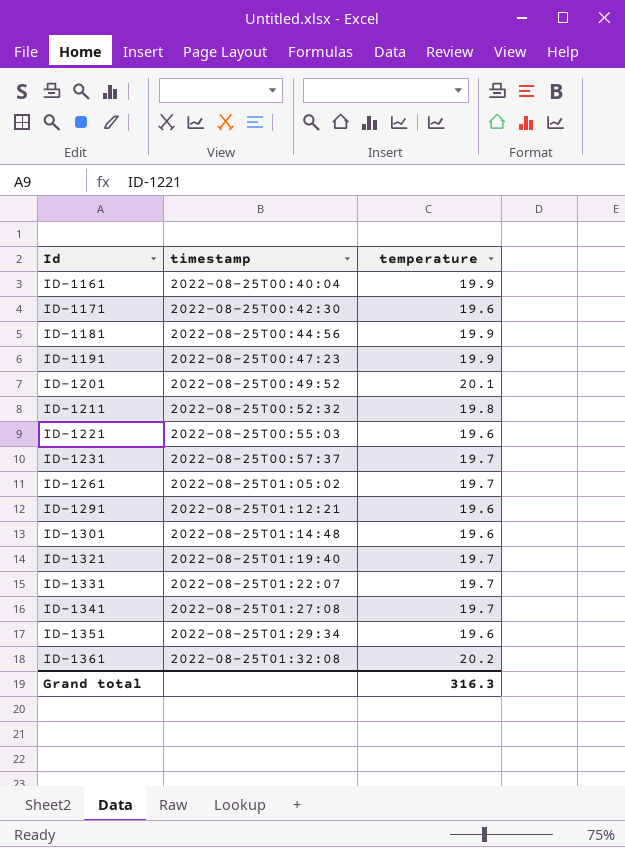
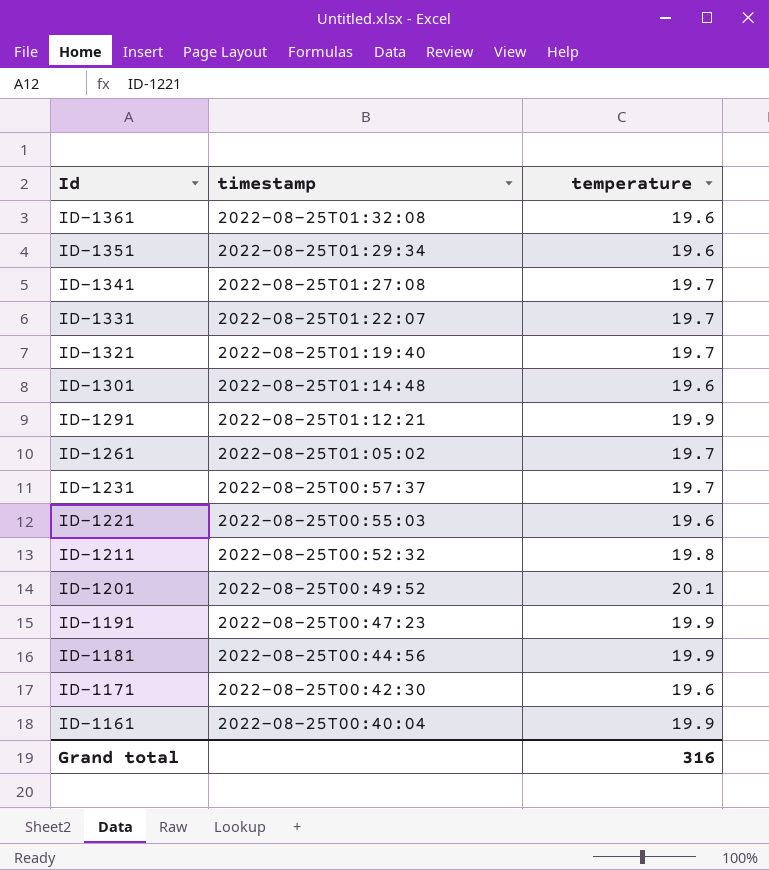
row order: Id ascending -> Id descending
ID-1361 | temperature: 20.2 -> 19.6
ID-1291 | temperature: 19.6 -> 19.9
Grand total | temperature: 316.3 -> 316

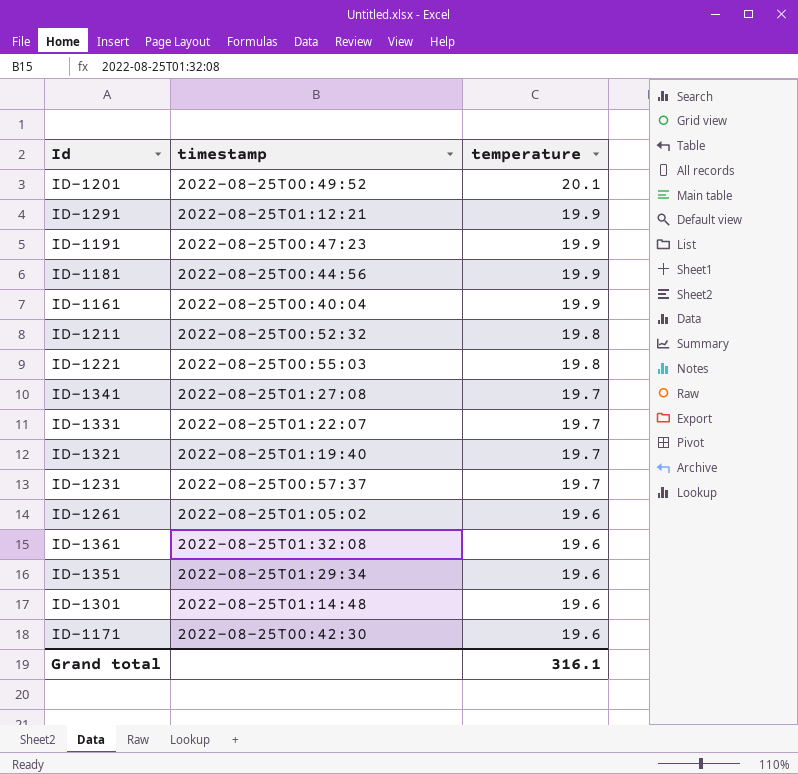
row order: Id descending -> temperature descending
ID-1221 | temperature: 19.6 -> 19.8
ID-1261 | temperature: 19.7 -> 19.6
Grand total | temperature: 316 -> 316.1

